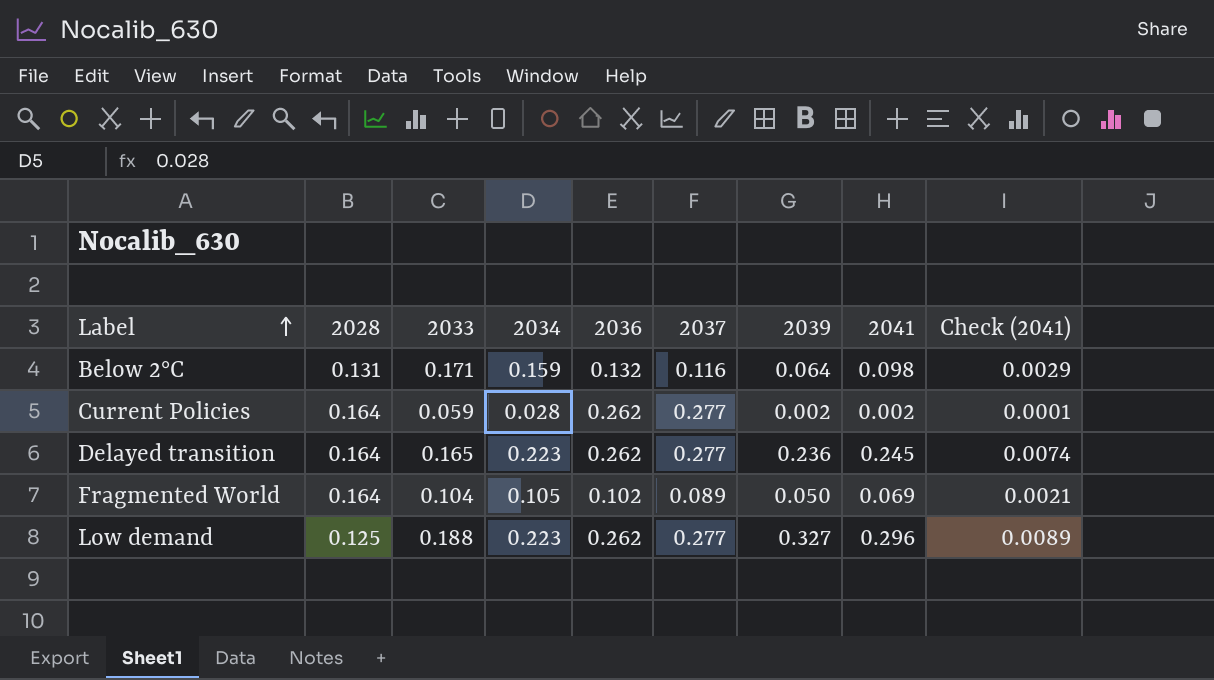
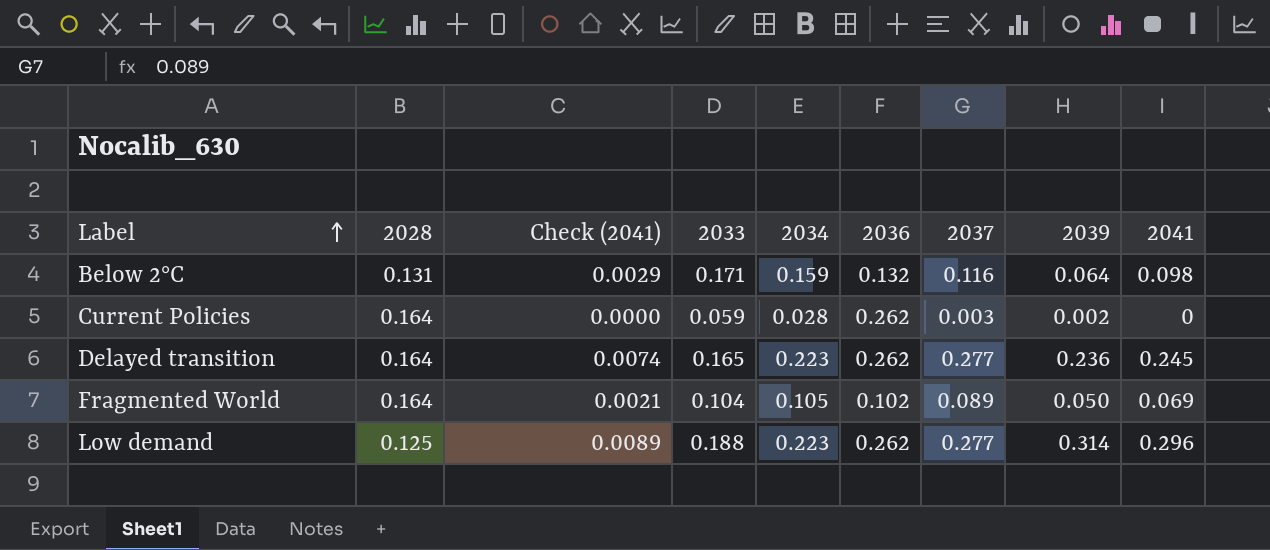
column Check (2041) | position: 9 -> 3
Current Policies | Check (2041): 0.0001 -> 0.0000
Current Policies | 2037: 0.277 -> 0.003
Current Policies | 2041: 0.002 -> 0
Low demand | 2039: 0.327 -> 0.314

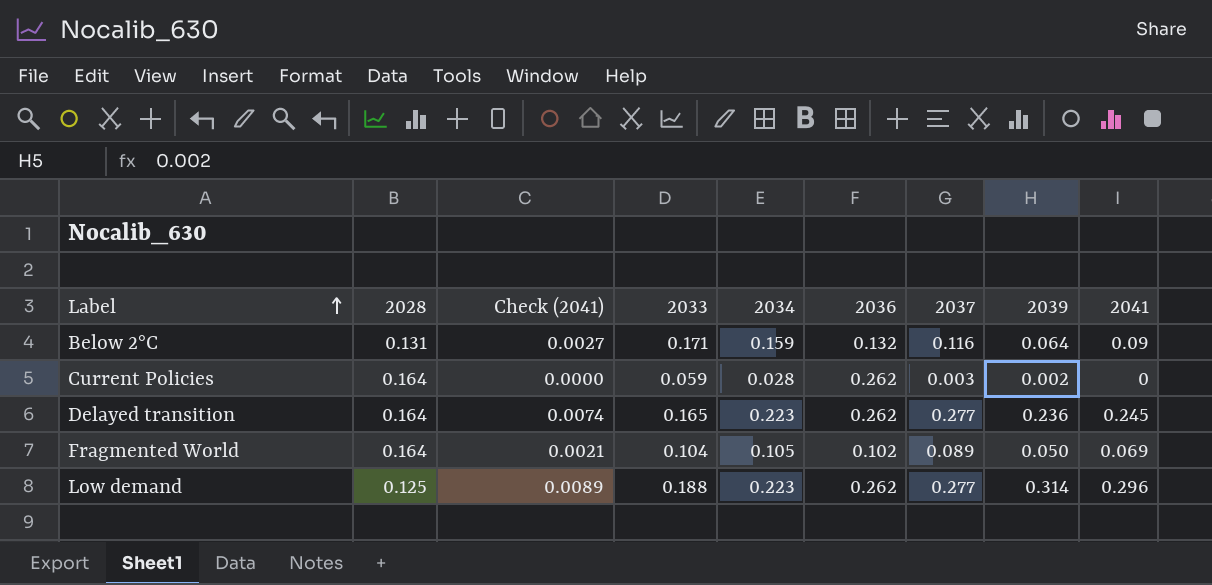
Below 2°C | Check (2041): 0.0029 -> 0.0027
Below 2°C | 2041: 0.098 -> 0.09

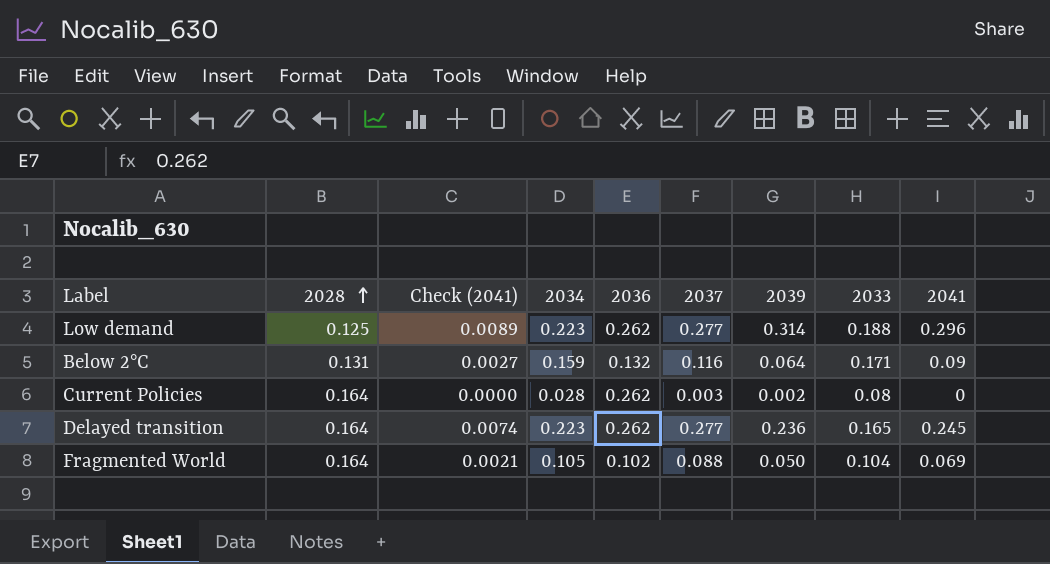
row order: Label ascending -> 2028 ascending
column 2033 | position: 4 -> 8
Current Policies | 2033: 0.059 -> 0.08
Fragmented World | 2037: 0.089 -> 0.088

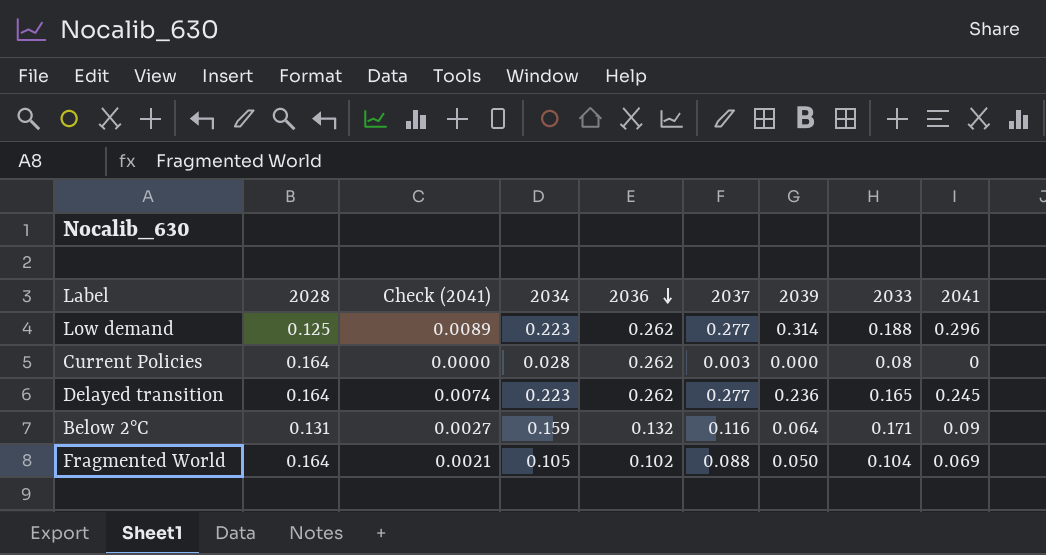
row order: 2028 ascending -> 2036 descending
Current Policies | 2039: 0.002 -> 0.000

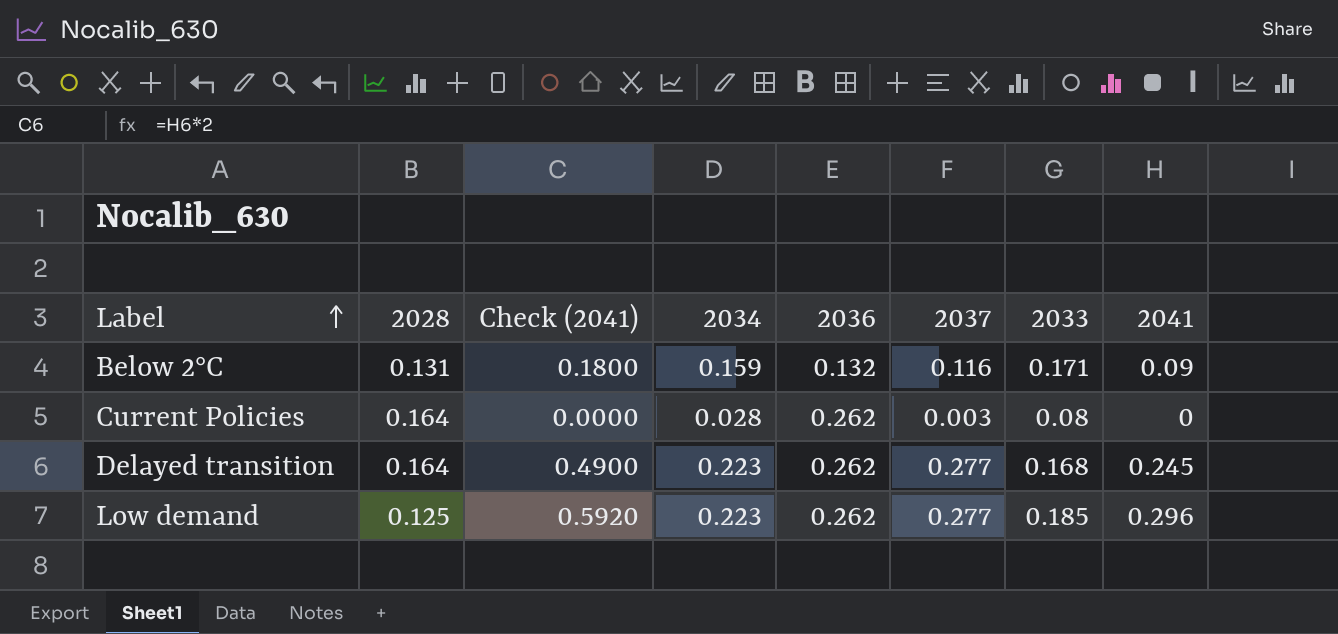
row order: 2036 descending -> Label ascending
column 2039 | position: 7 -> none
column Check (2041) | formula: [2041] * 0.03 -> [2041] * 2
row Fragmented World: 0.164 | 0.0021 | 0.105 | 0.102 | 0.088 | 0.050 | 0.104 | 0.069 -> none
Delayed transition | 2033: 0.165 -> 0.168
Low demand | 2033: 0.188 -> 0.185

